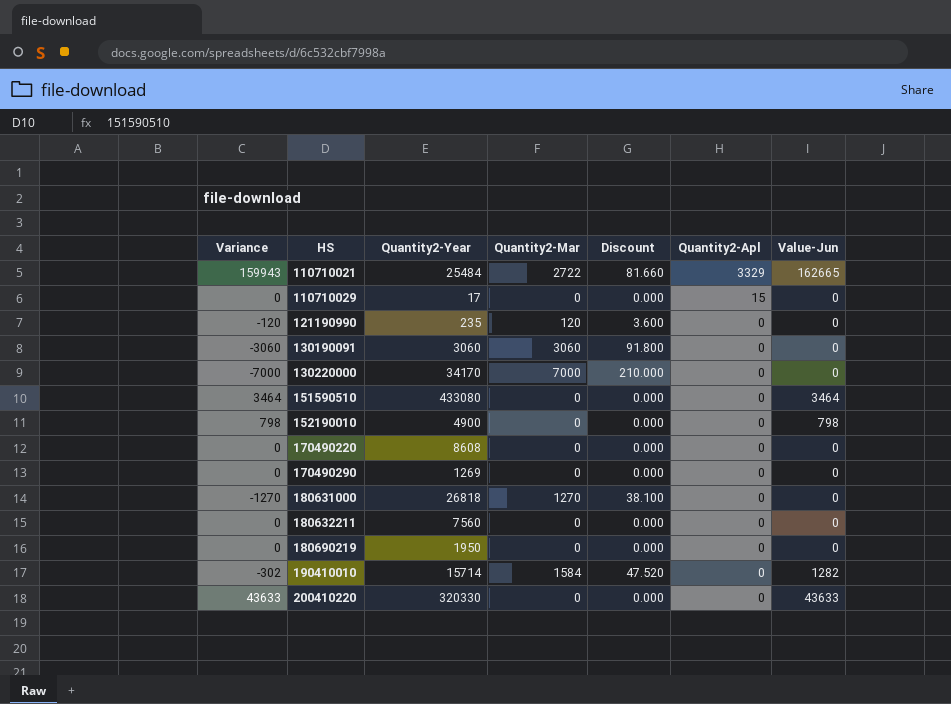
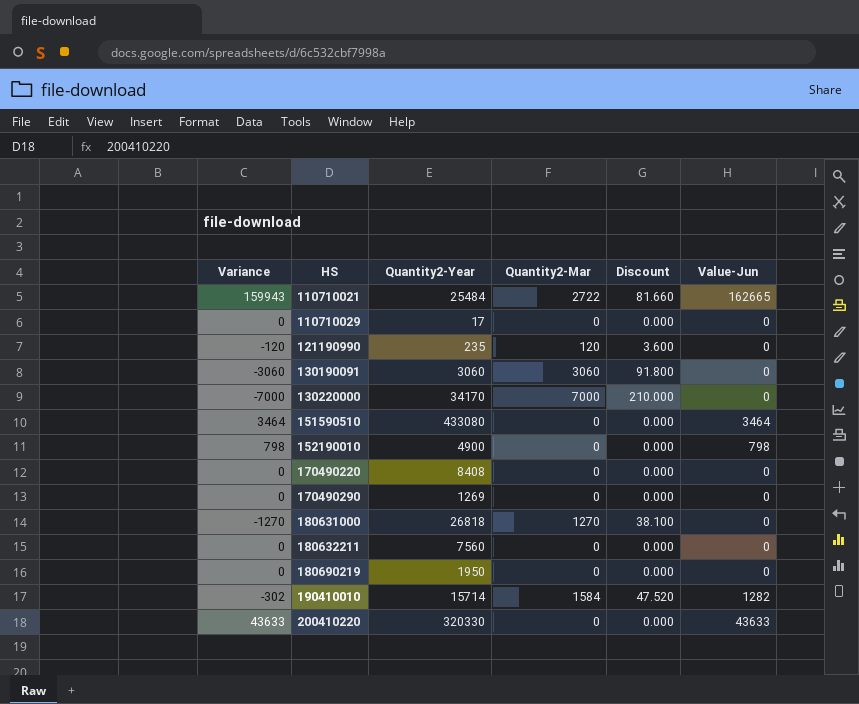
column Quantity2-Apl | position: 6 -> none
170490220 | Quantity2-Year: 8608 -> 8408

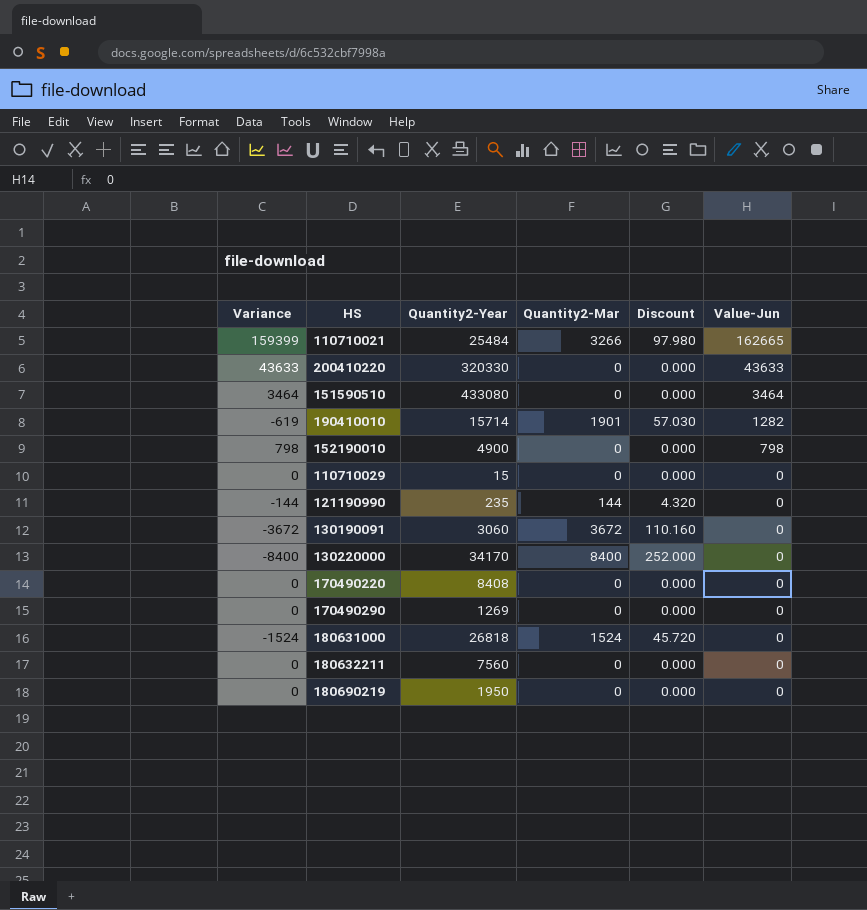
row order: HS ascending -> Value-Jun descending
110710021 | Variance: 159943 -> 159399
110710021 | Quantity2-Mar: 2722 -> 3266
110710021 | Discount: 81.660 -> 97.980
190410010 | Variance: -302 -> -619
190410010 | Quantity2-Mar: 1584 -> 1901
190410010 | Discount: 47.520 -> 57.030
110710029 | Quantity2-Year: 17 -> 15
121190990 | Variance: -120 -> -144
121190990 | Quantity2-Mar: 120 -> 144
121190990 | Discount: 3.600 -> 4.320
130190091 | Variance: -3060 -> -3672
130190091 | Quantity2-Mar: 3060 -> 3672
130190091 | Discount: 91.800 -> 110.160
130220000 | Variance: -7000 -> -8400
130220000 | Quantity2-Mar: 7000 -> 8400
130220000 | Discount: 210.000 -> 252.000
180631000 | Variance: -1270 -> -1524
180631000 | Quantity2-Mar: 1270 -> 1524
180631000 | Discount: 38.100 -> 45.720

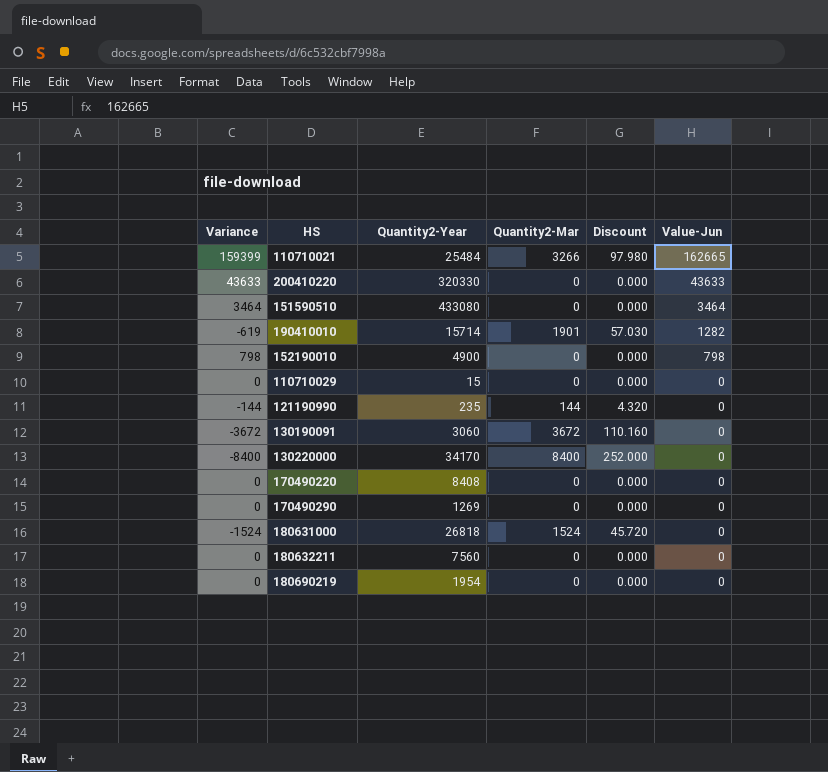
180690219 | Quantity2-Year: 1950 -> 1954

